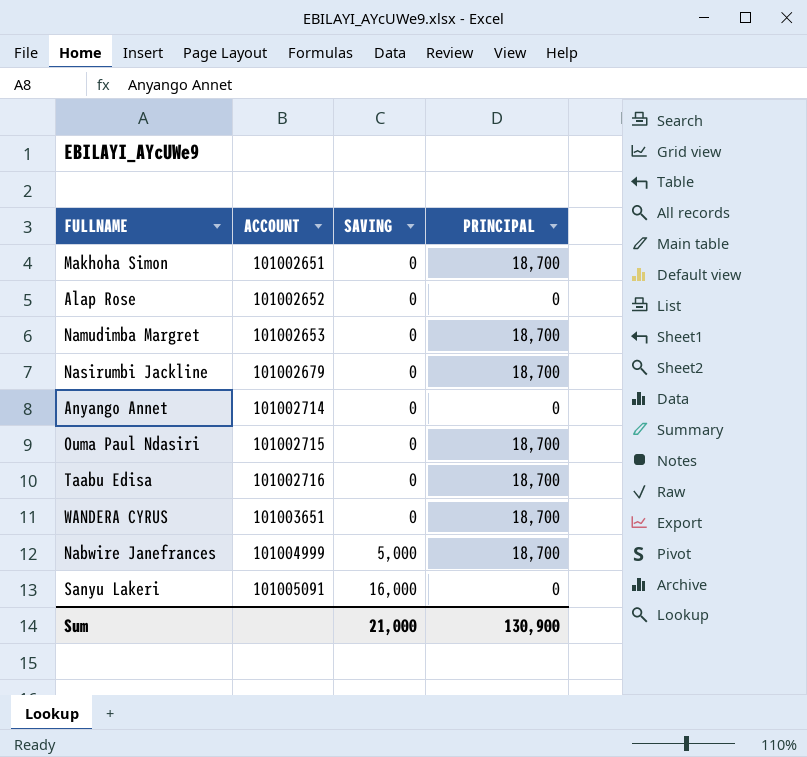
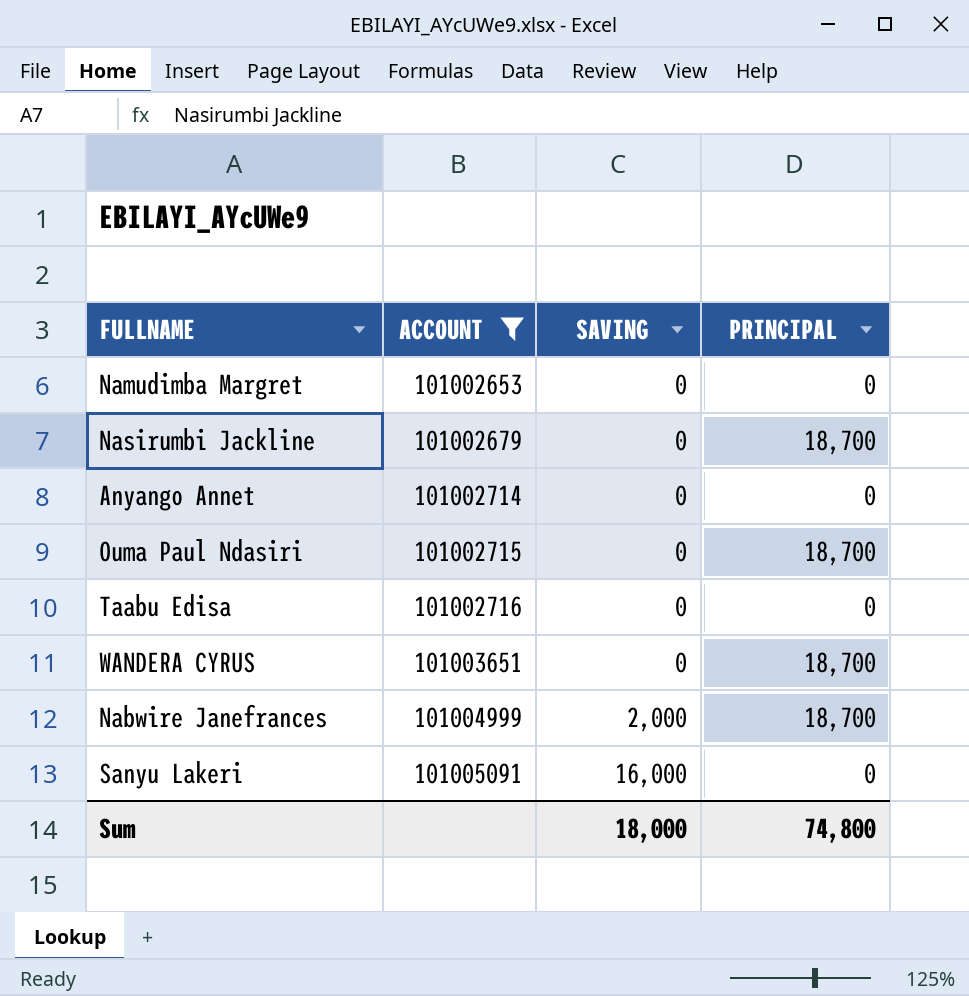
filter: none -> ACCOUNT >= 101002653
Namudimba Margret | PRINCIPAL: 18,700 -> 0
Taabu Edisa | PRINCIPAL: 18,700 -> 0
Nabwire Janefrances | SAVING: 5,000 -> 2,000
Sum | SAVING: 21,000 -> 18,000
Sum | PRINCIPAL: 130,900 -> 74,800

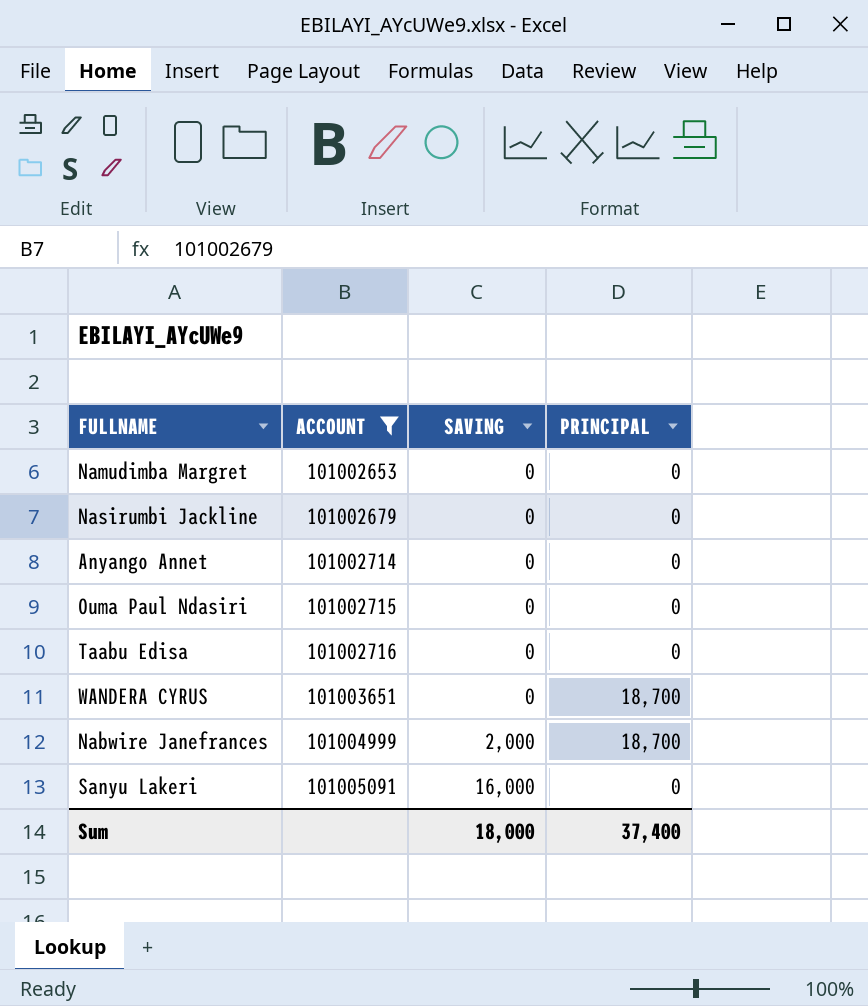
Nasirumbi Jackline | PRINCIPAL: 18,700 -> 0
Ouma Paul Ndasiri | PRINCIPAL: 18,700 -> 0
Sum | PRINCIPAL: 74,800 -> 37,400

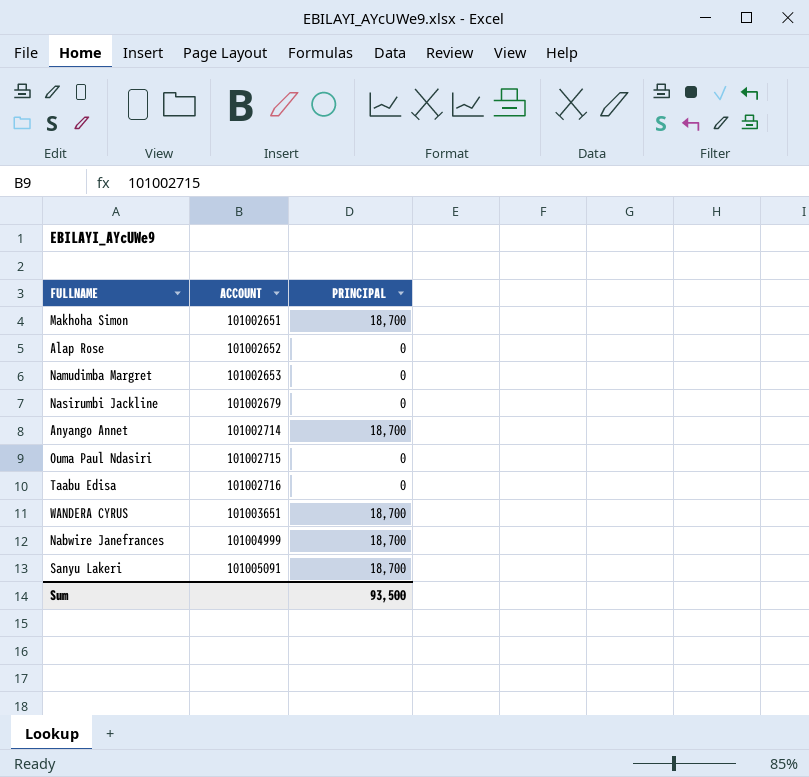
filter: ACCOUNT >= 101002653 -> none
column SAVING | position: 3 -> none
Anyango Annet | PRINCIPAL: 0 -> 18,700
Sanyu Lakeri | PRINCIPAL: 0 -> 18,700
Sum | PRINCIPAL: 37,400 -> 93,500

